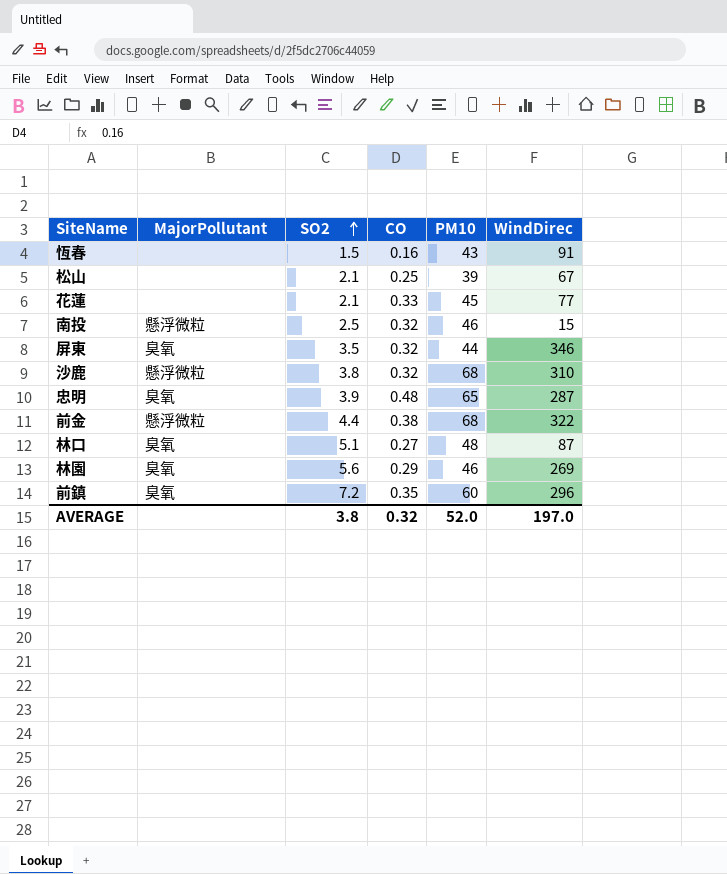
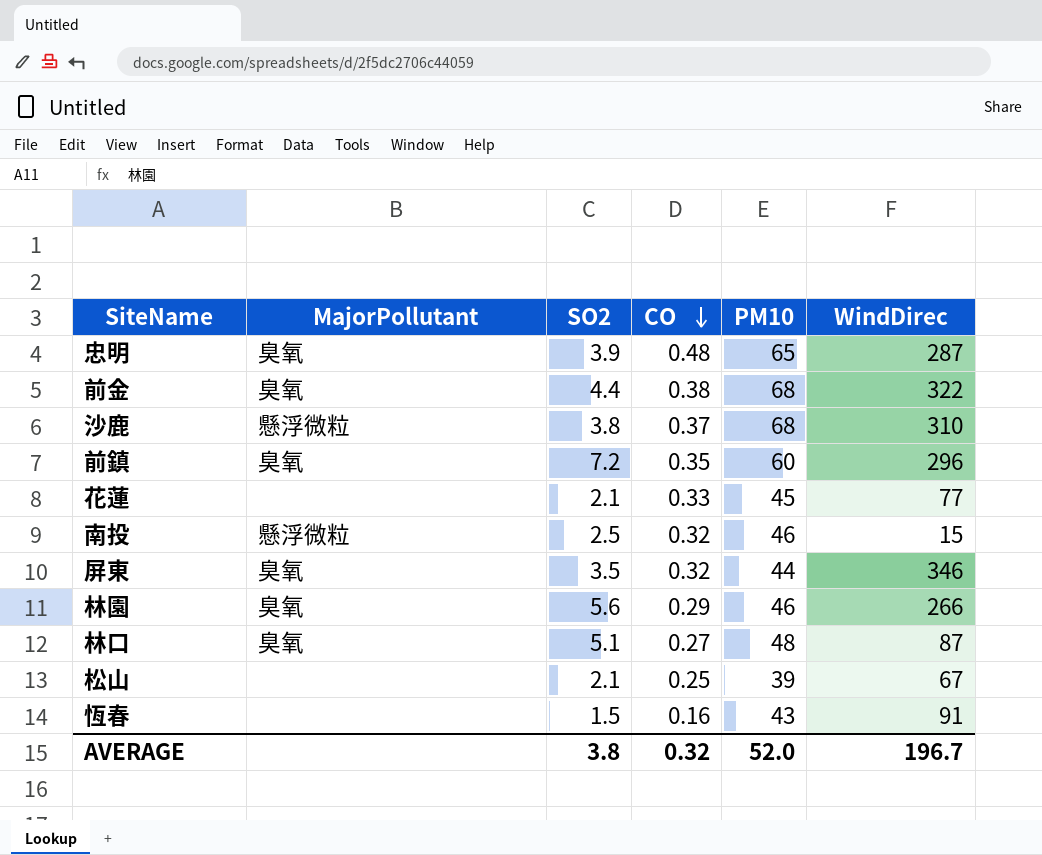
row order: SO2 ascending -> CO descending
前金 | MajorPollutant: 懸浮微粒 -> 臭氧
沙鹿 | CO: 0.32 -> 0.37
林園 | WindDirec: 269 -> 266
AVERAGE | WindDirec: 197.0 -> 196.7

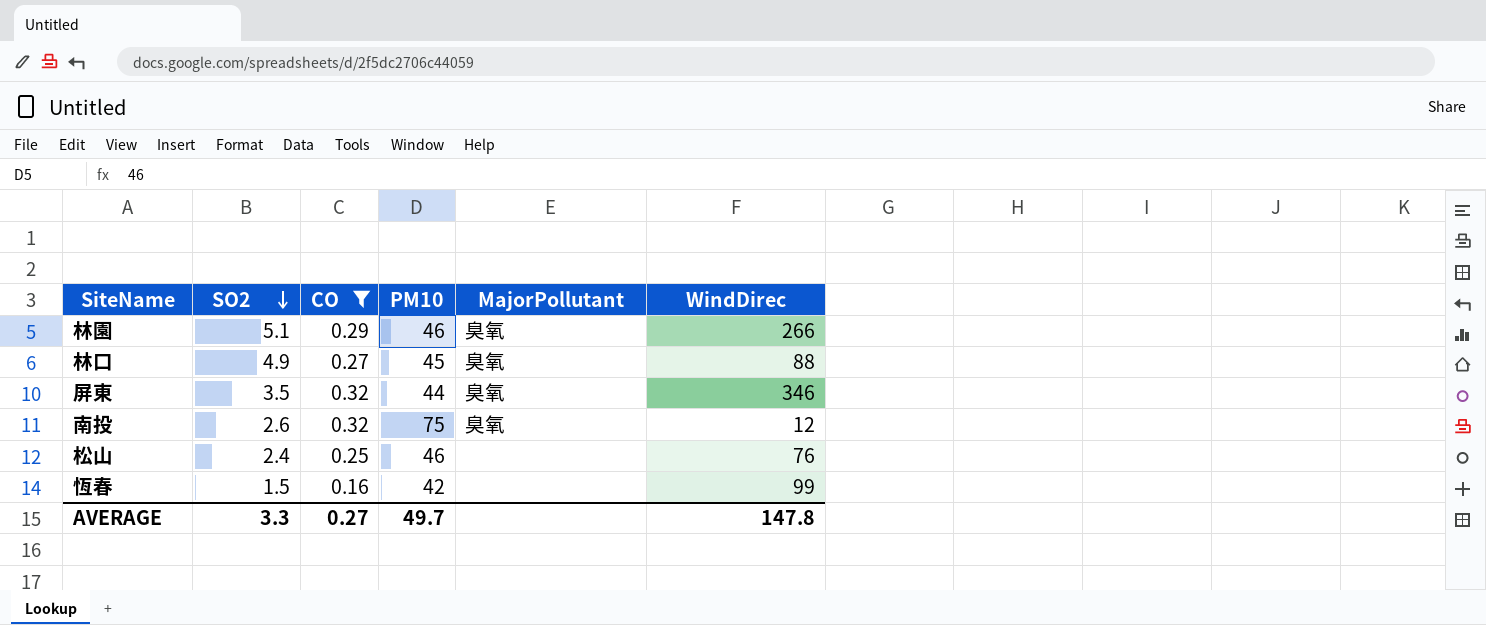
filter: none -> CO <= 0.32
row order: CO descending -> SO2 descending
column MajorPollutant | position: 2 -> 5
林園 | SO2: 5.6 -> 5.1
林口 | SO2: 5.1 -> 4.9
林口 | PM10: 48 -> 45
林口 | WindDirec: 87 -> 88
南投 | SO2: 2.5 -> 2.6
南投 | PM10: 46 -> 75
南投 | MajorPollutant: 懸浮微粒 -> 臭氧
南投 | WindDirec: 15 -> 12
松山 | SO2: 2.1 -> 2.4
松山 | PM10: 39 -> 46
松山 | WindDirec: 67 -> 76
恆春 | PM10: 43 -> 42
恆春 | WindDirec: 91 -> 99
AVERAGE | SO2: 3.8 -> 3.3
AVERAGE | CO: 0.32 -> 0.27
AVERAGE | PM10: 52.0 -> 49.7
AVERAGE | WindDirec: 196.7 -> 147.8

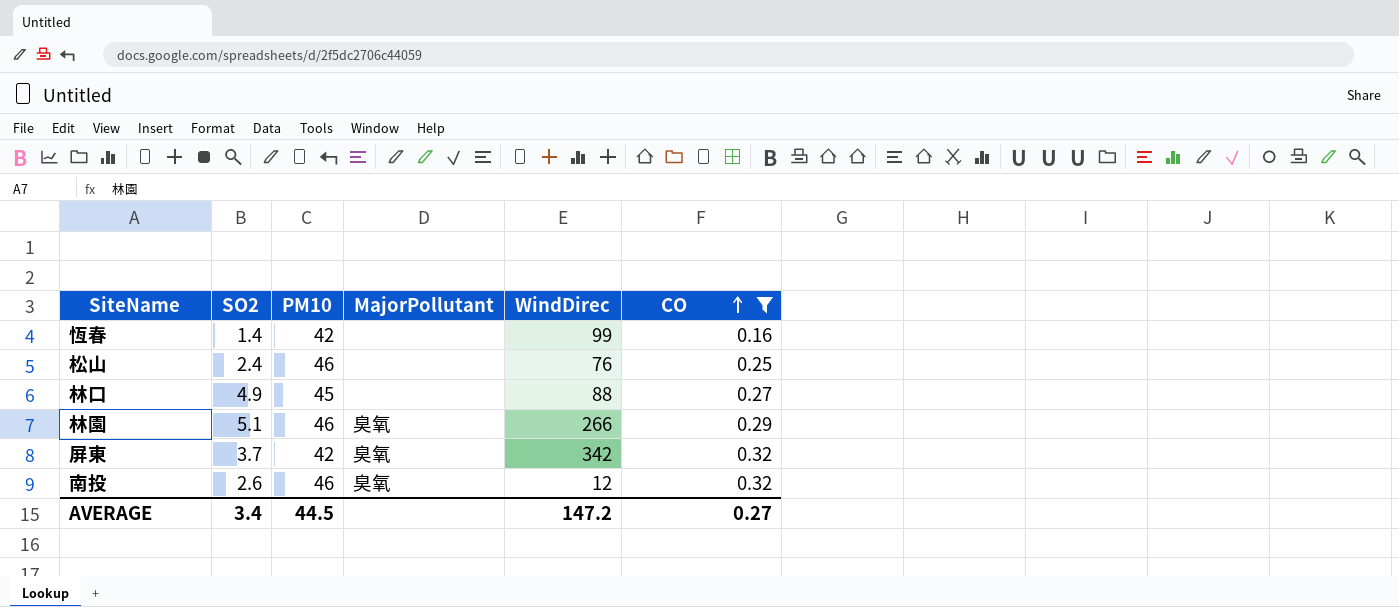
row order: SO2 descending -> CO ascending
column CO | position: 3 -> 6
恆春 | SO2: 1.5 -> 1.4
林口 | MajorPollutant: 臭氧 -> none
屏東 | SO2: 3.5 -> 3.7
屏東 | PM10: 44 -> 42
屏東 | WindDirec: 346 -> 342
南投 | PM10: 75 -> 46
AVERAGE | SO2: 3.3 -> 3.4
AVERAGE | PM10: 49.7 -> 44.5
AVERAGE | WindDirec: 147.8 -> 147.2

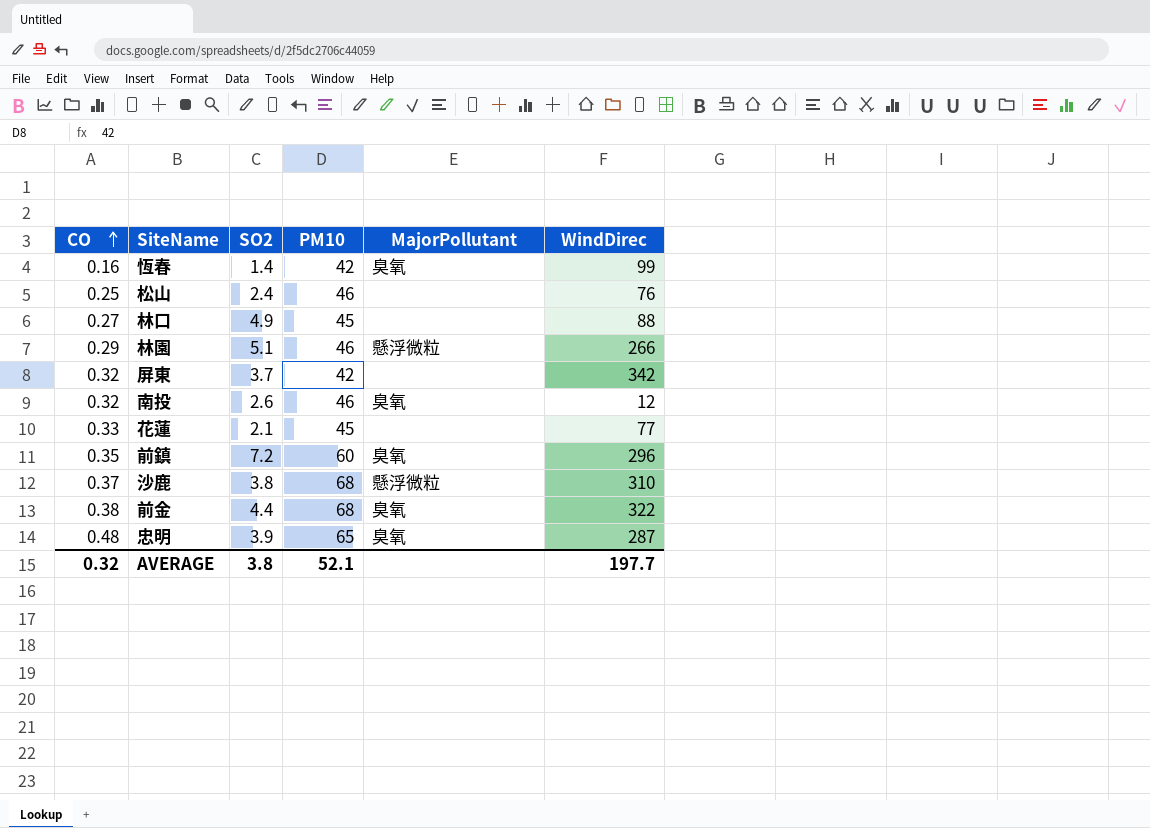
filter: CO <= 0.32 -> none
column CO | position: 6 -> 1
恆春 | MajorPollutant: none -> 臭氧
林園 | MajorPollutant: 臭氧 -> 懸浮微粒
屏東 | MajorPollutant: 臭氧 -> none
AVERAGE | CO: 0.27 -> 0.32
AVERAGE | SO2: 3.4 -> 3.8
AVERAGE | PM10: 44.5 -> 52.1
AVERAGE | WindDirec: 147.2 -> 197.7

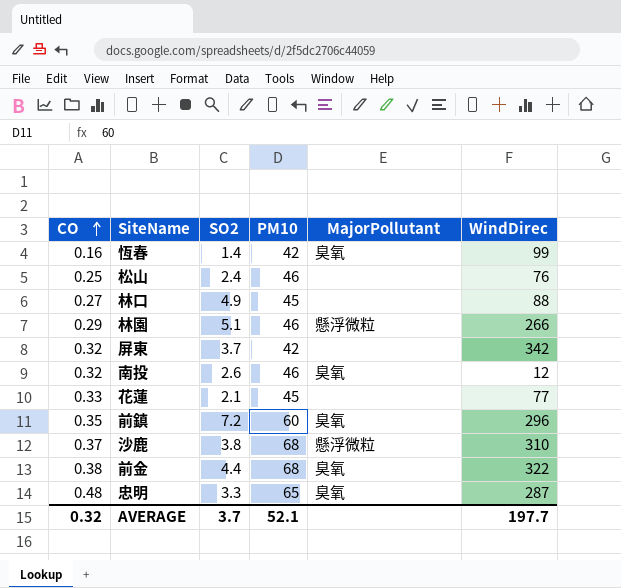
忠明 | SO2: 3.9 -> 3.3
AVERAGE | SO2: 3.8 -> 3.7

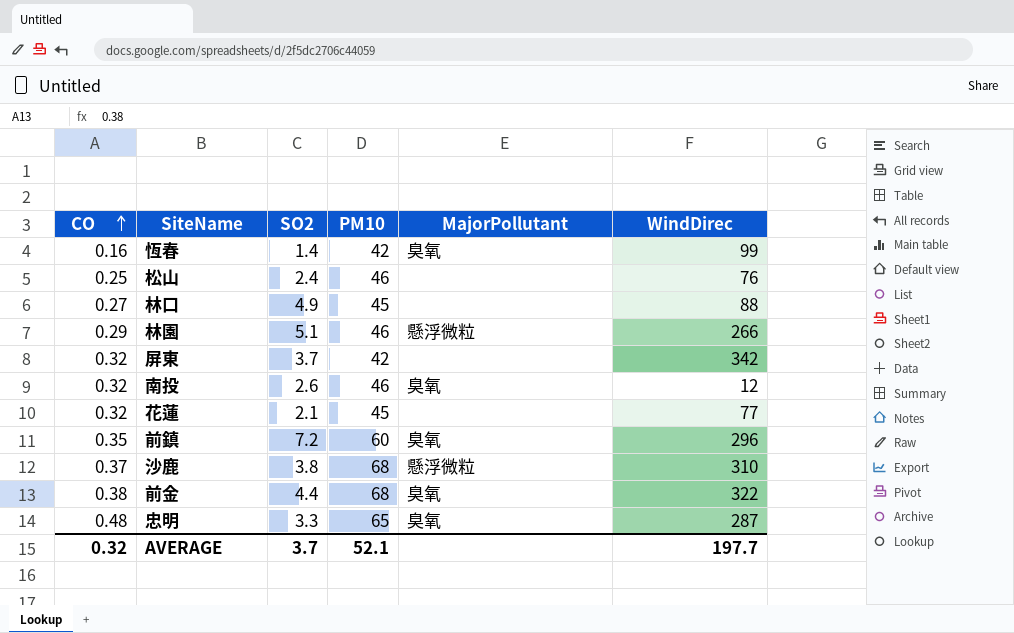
花蓮 | CO: 0.33 -> 0.32

